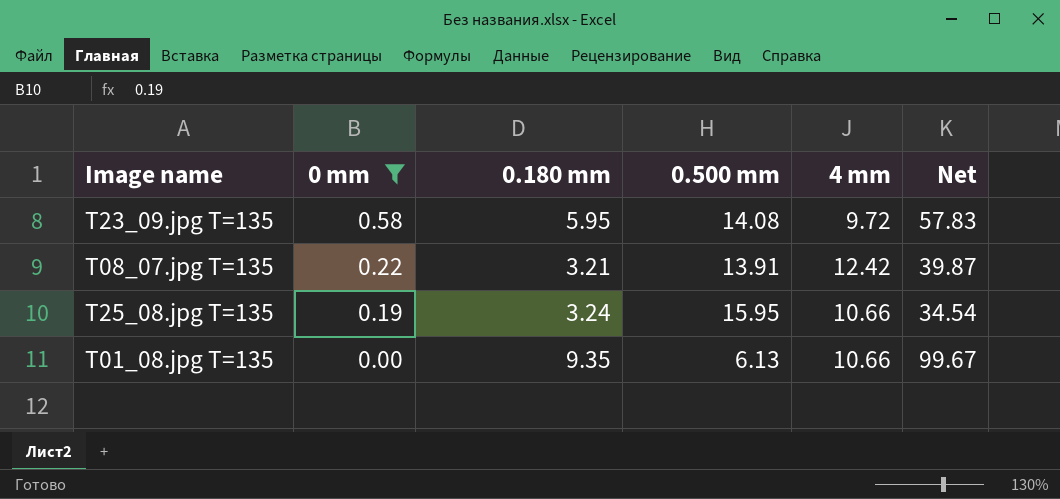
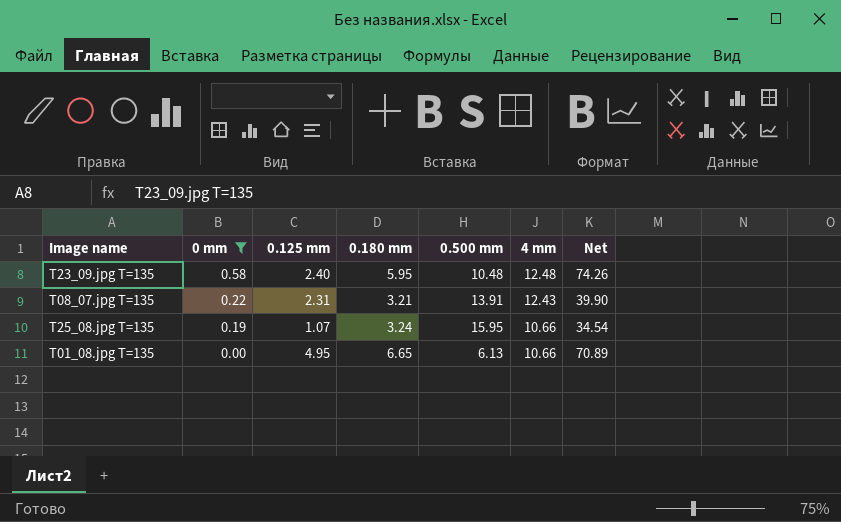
column 0.125 mm | position: none -> 3
T23_09.jpg T=135 | 0.500 mm: 14.08 -> 10.48
T23_09.jpg T=135 | 4 mm: 9.72 -> 12.48
T23_09.jpg T=135 | Net: 57.83 -> 74.26
T08_07.jpg T=135 | 4 mm: 12.42 -> 12.43
T08_07.jpg T=135 | Net: 39.87 -> 39.90
T01_08.jpg T=135 | 0.180 mm: 9.35 -> 6.65
T01_08.jpg T=135 | Net: 99.67 -> 70.89

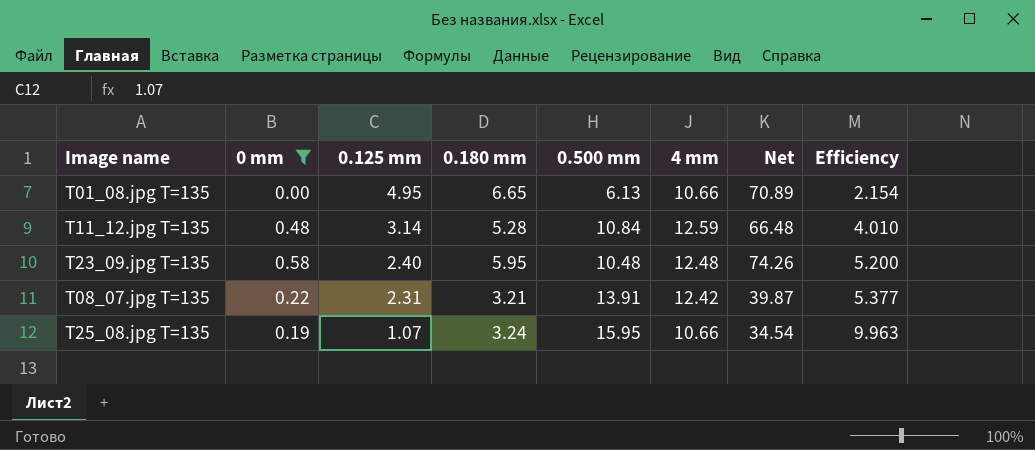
row order: 0 mm descending -> 0.125 mm descending
column Efficiency | formula: none -> [4 mm] / [0.125 mm]
row T11_12.jpg T=135: none -> 0.48 | 3.14 | 5.28 | 10.84 | 12.59 | 66.48 | 4.010
T08_07.jpg T=135 | 4 mm: 12.43 -> 12.42
T08_07.jpg T=135 | Net: 39.90 -> 39.87

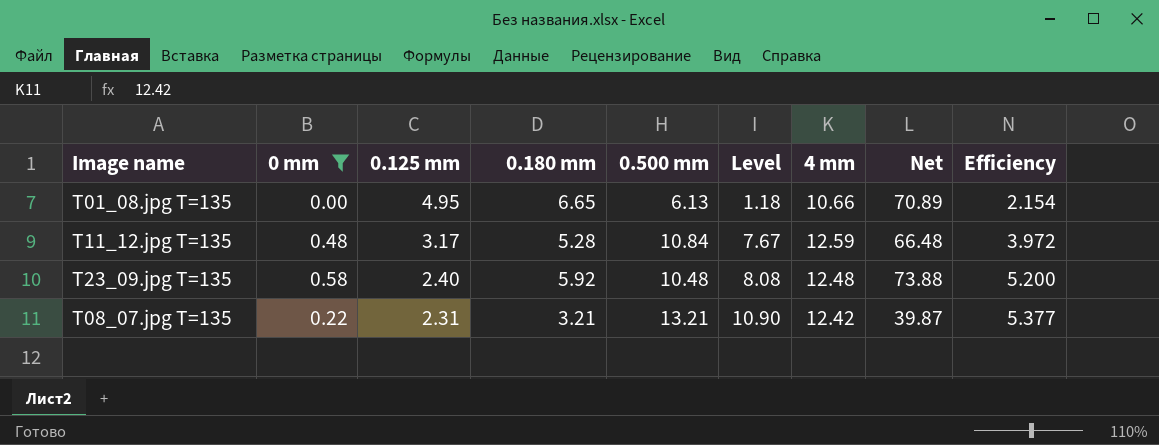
column Level | formula: none -> [0.500 mm] - [0.125 mm]
row T25_08.jpg T=135: 0.19 | 1.07 | 3.24 | 15.95 | 10.66 | 34.54 | 9.963 -> none
T11_12.jpg T=135 | 0.125 mm: 3.14 -> 3.17
T11_12.jpg T=135 | Efficiency: 4.010 -> 3.972
T23_09.jpg T=135 | 0.180 mm: 5.95 -> 5.92
T23_09.jpg T=135 | Net: 74.26 -> 73.88
T08_07.jpg T=135 | 0.500 mm: 13.91 -> 13.21

